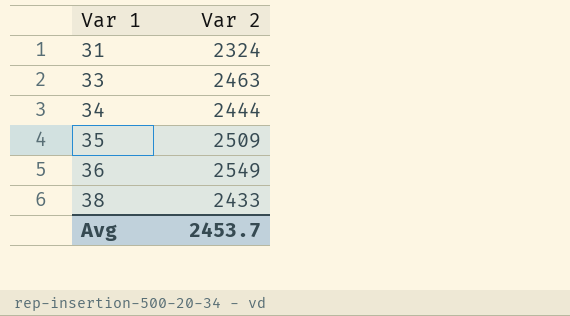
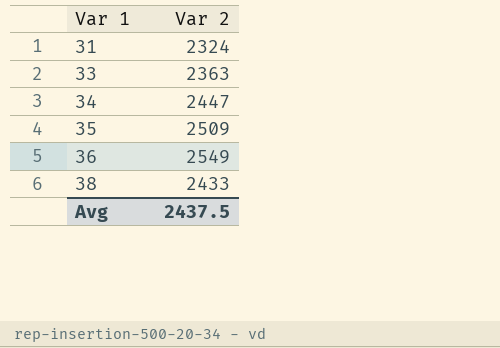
33 | Var 2: 2463 -> 2363
34 | Var 2: 2444 -> 2447
Avg | Var 2: 2453.7 -> 2437.5

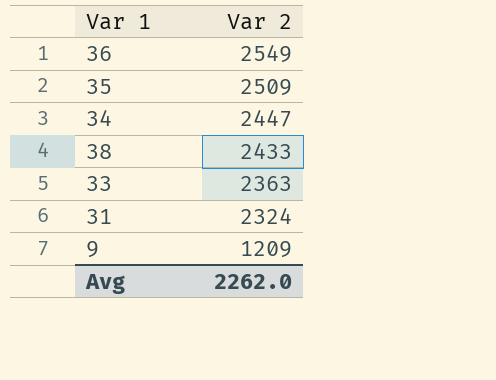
row order: Var 1 ascending -> Var 2 descending
row 9: none -> 1209
Avg | Var 2: 2437.5 -> 2262.0

